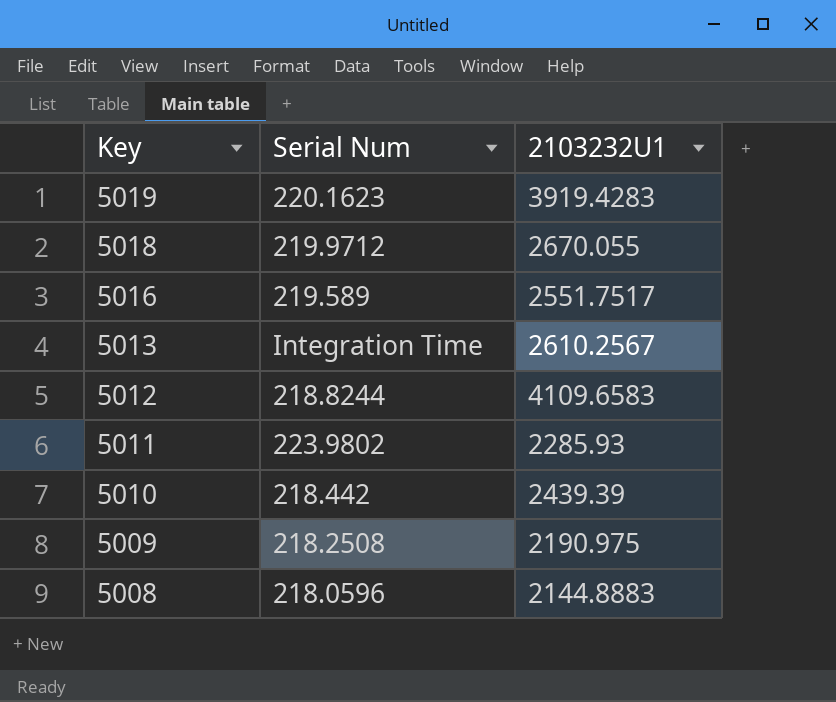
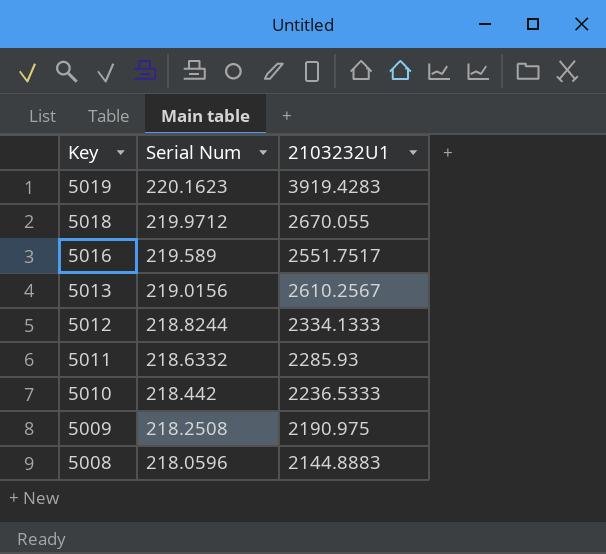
5013 | Serial Num: Integration Time -> 219.0156
5012 | 2103232U1: 4109.6583 -> 2334.1333
5011 | Serial Num: 223.9802 -> 218.6332
5010 | 2103232U1: 2439.39 -> 2236.5333

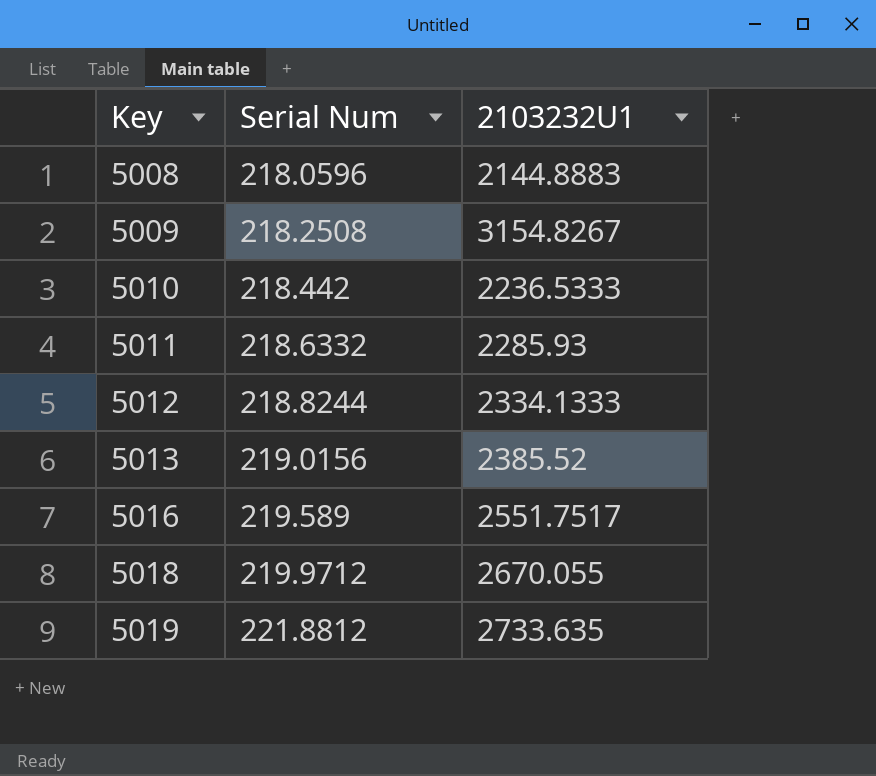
row order: Key descending -> Key ascending
5009 | 2103232U1: 2190.975 -> 3154.8267
5013 | 2103232U1: 2610.2567 -> 2385.52
5019 | Serial Num: 220.1623 -> 221.8812
5019 | 2103232U1: 3919.4283 -> 2733.635

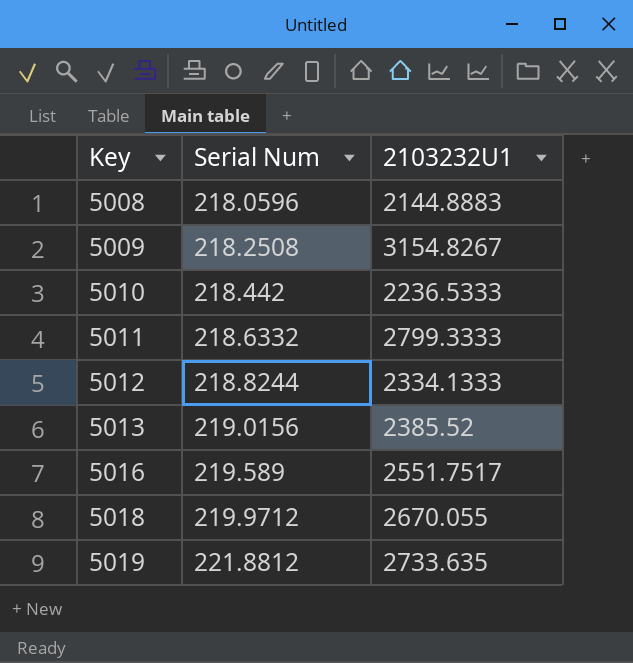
5011 | 2103232U1: 2285.93 -> 2799.3333

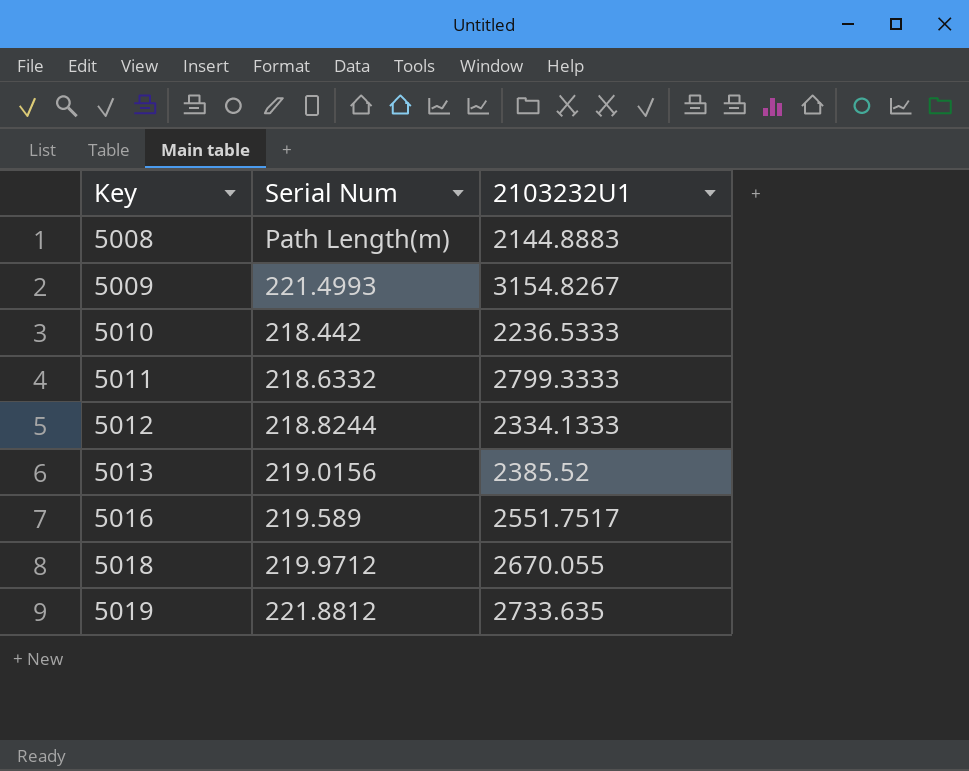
5008 | Serial Num: 218.0596 -> Path Length(m)
5009 | Serial Num: 218.2508 -> 221.4993

